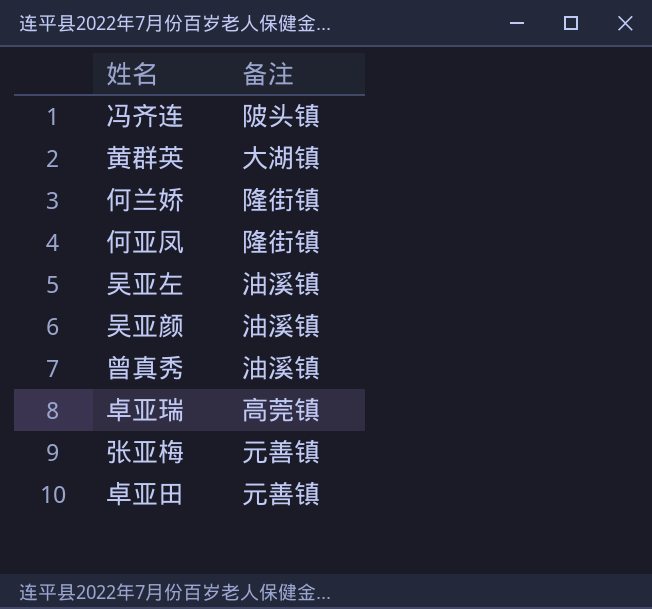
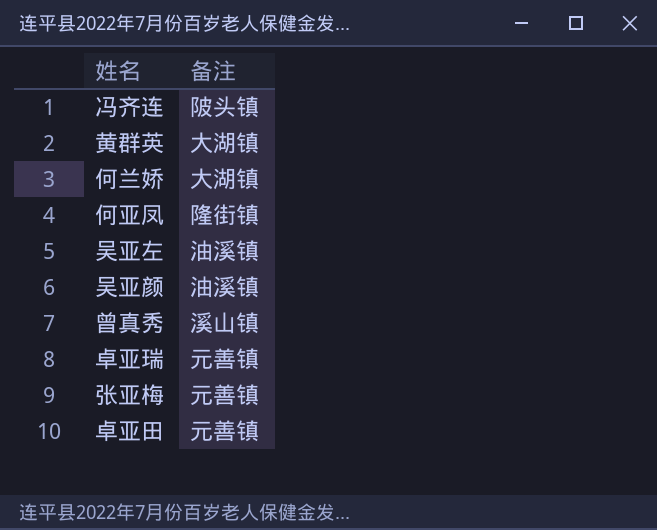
何兰娇 | 备注: 隆街镇 -> 大湖镇
曾真秀 | 备注: 油溪镇 -> 溪山镇
卓亚瑞 | 备注: 高莞镇 -> 元善镇

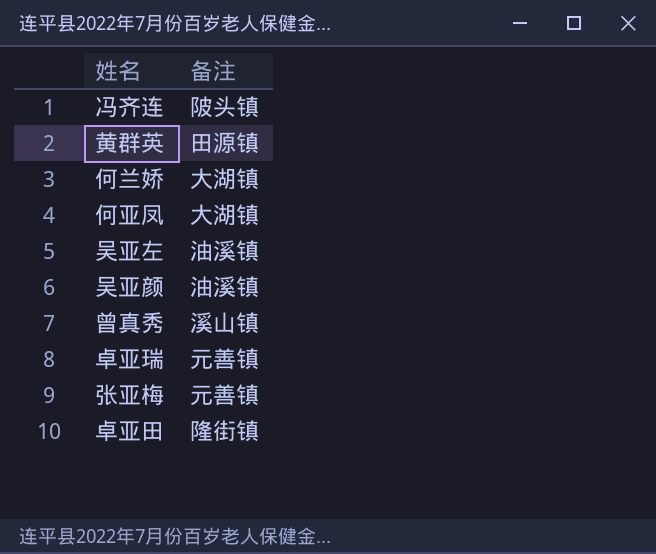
黄群英 | 备注: 大湖镇 -> 田源镇
何亚凤 | 备注: 隆街镇 -> 大湖镇
卓亚田 | 备注: 元善镇 -> 隆街镇

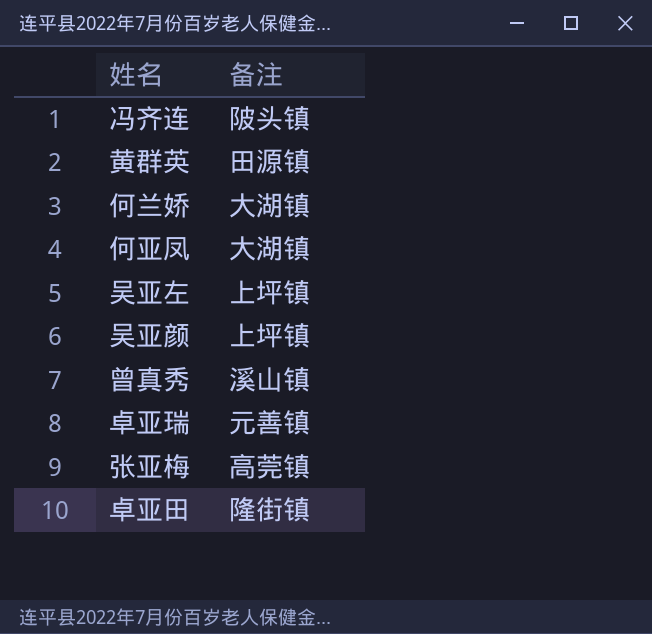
吴亚左 | 备注: 油溪镇 -> 上坪镇
吴亚颜 | 备注: 油溪镇 -> 上坪镇
张亚梅 | 备注: 元善镇 -> 高莞镇

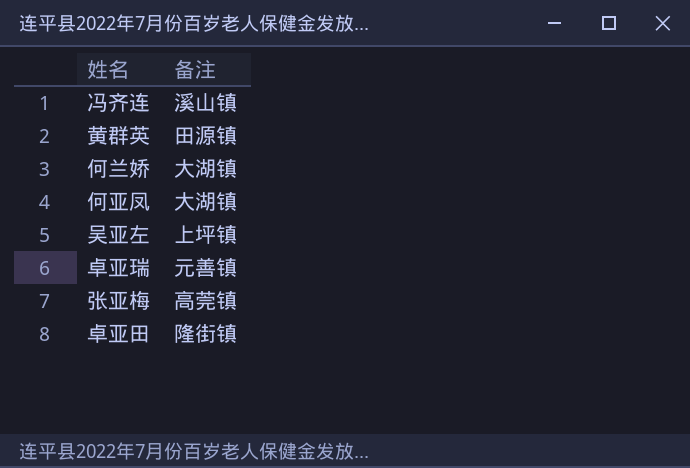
row 吴亚颜: 上坪镇 -> none
row 曾真秀: 溪山镇 -> none
冯齐连 | 备注: 陂头镇 -> 溪山镇

